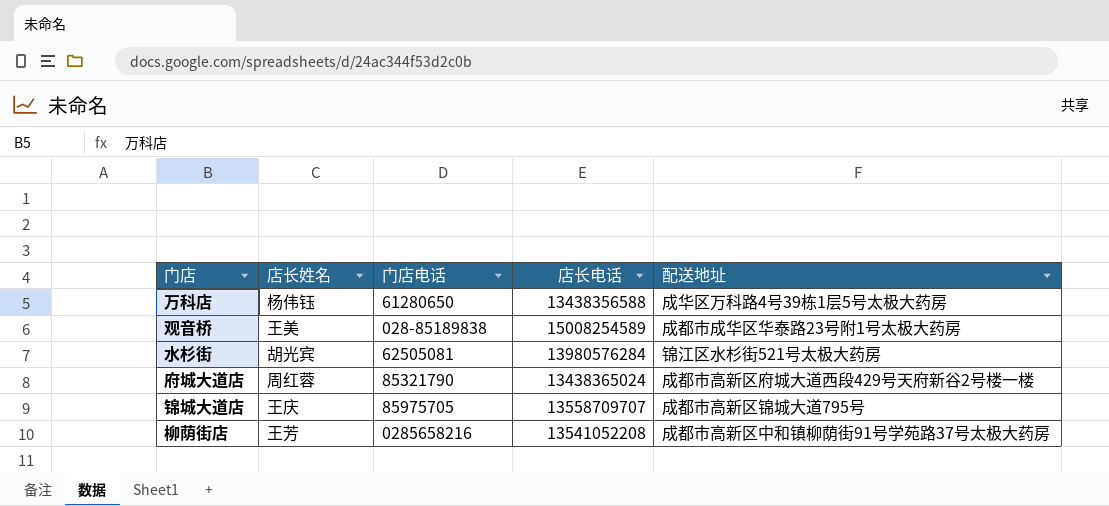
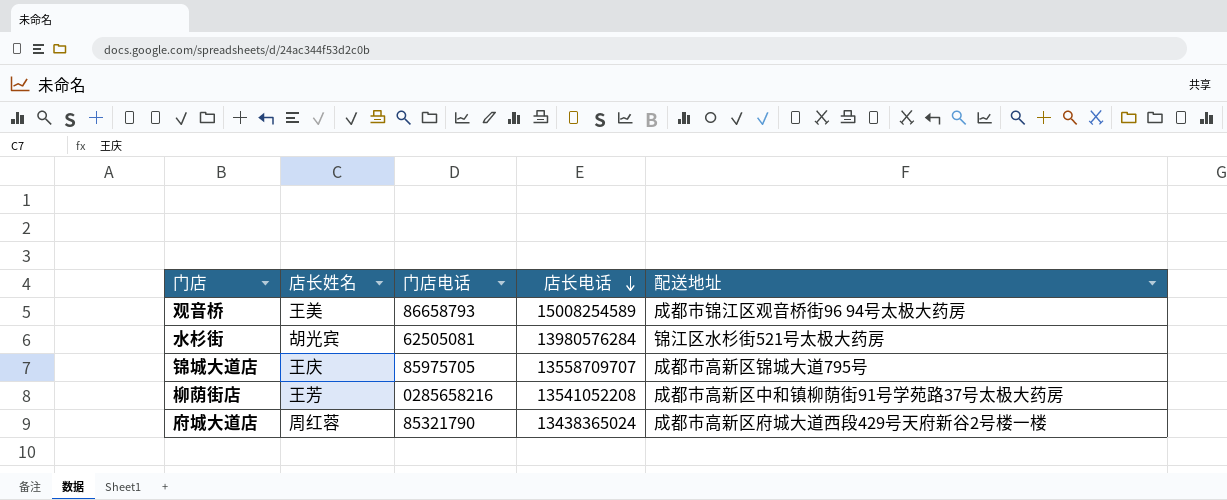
row order: none -> 店长电话 descending
row 万科店: 杨伟钰 | 61280650 | 13438356588 | 成华区万科路4号39栋1层5号太极大药房 -> none
观音桥 | 门店电话: 028-85189838 -> 86658793
观音桥 | 配送地址: 成都市成华区华泰路23号附1号太极大药房 -> 成都市锦江区观音桥街96 94号太极大药房

